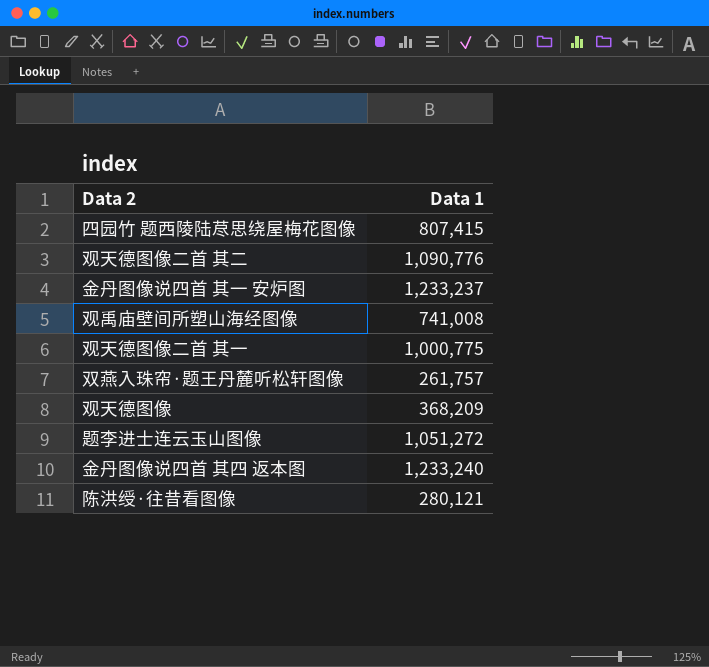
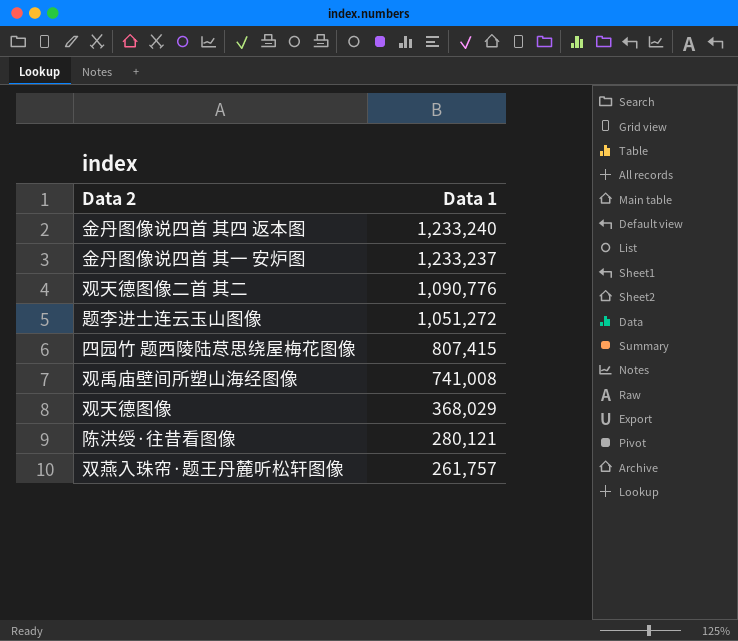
row order: none -> Data 1 descending
row 观天德图像二首 其一: 1,000,775 -> none
观天德图像 | Data 1: 368,209 -> 368,029

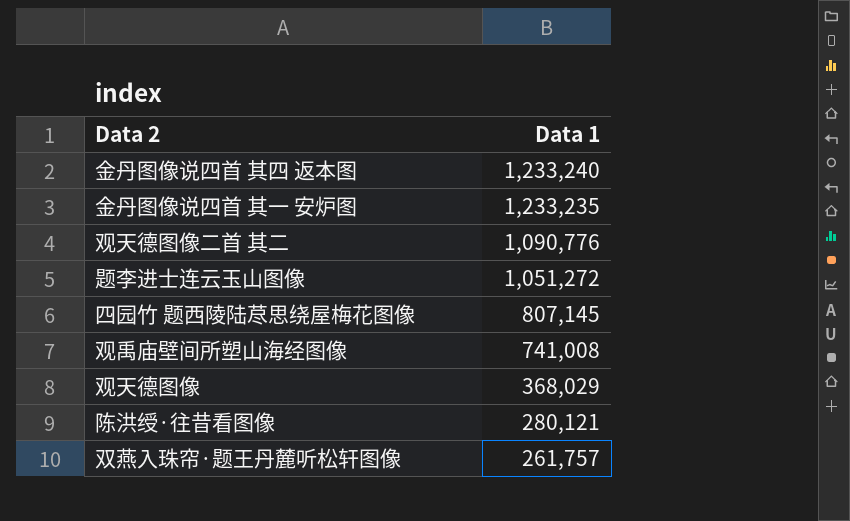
金丹图像说四首 其一 安炉图 | Data 1: 1,233,237 -> 1,233,235
四园竹 题西陵陆荩思绕屋梅花图像 | Data 1: 807,415 -> 807,145

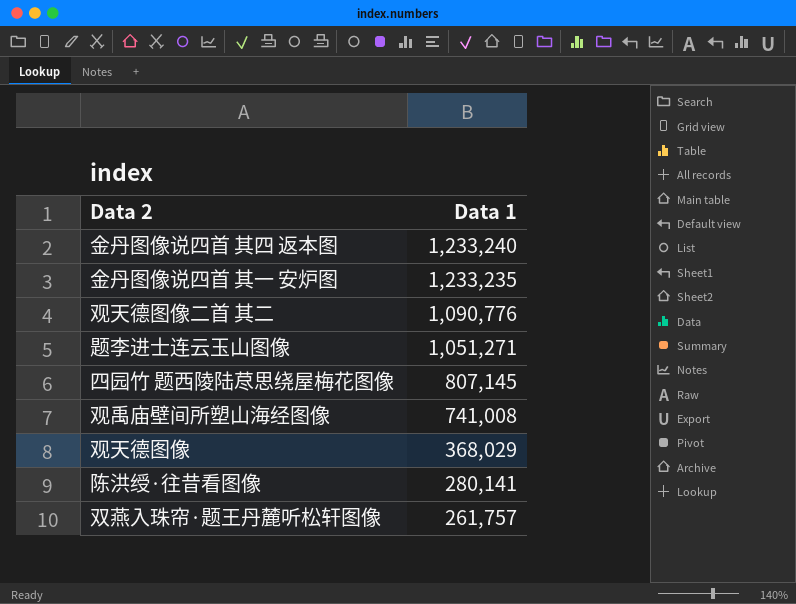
题李进士连云玉山图像 | Data 1: 1,051,272 -> 1,051,271
陈洪绶·往昔看图像 | Data 1: 280,121 -> 280,141

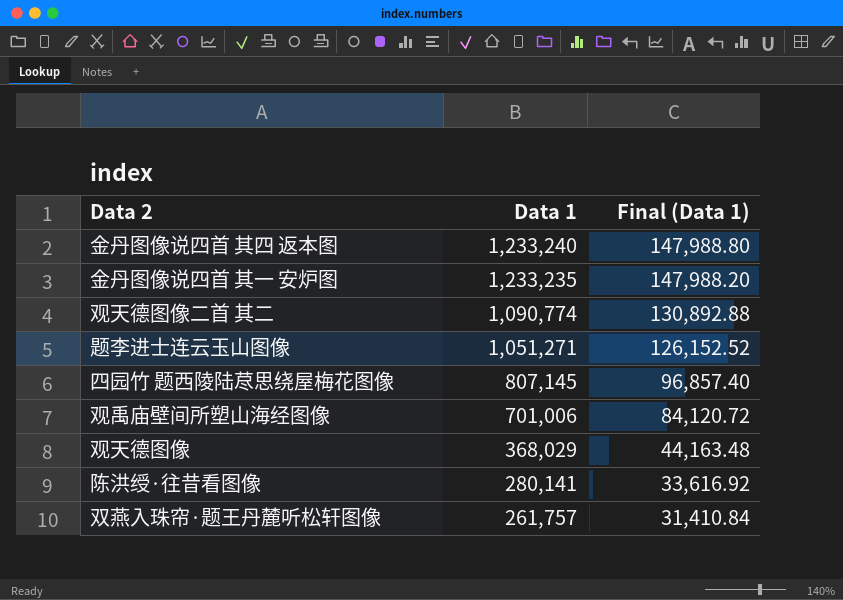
column Final (Data 1) | formula: none -> [Data 1] * 0.12
观天德图像二首 其二 | Data 1: 1,090,776 -> 1,090,774
观禹庙壁间所塑山海经图像 | Data 1: 741,008 -> 701,006

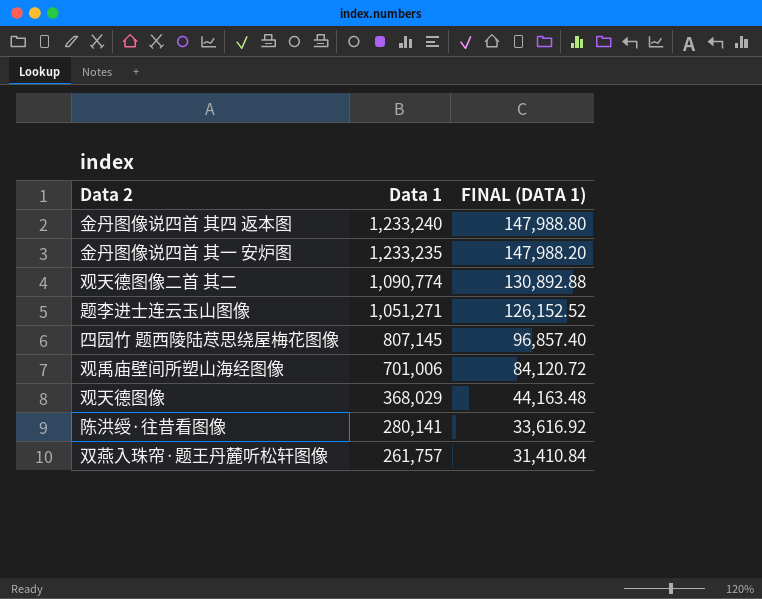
column name: Final (Data 1) -> FINAL (DATA 1)

